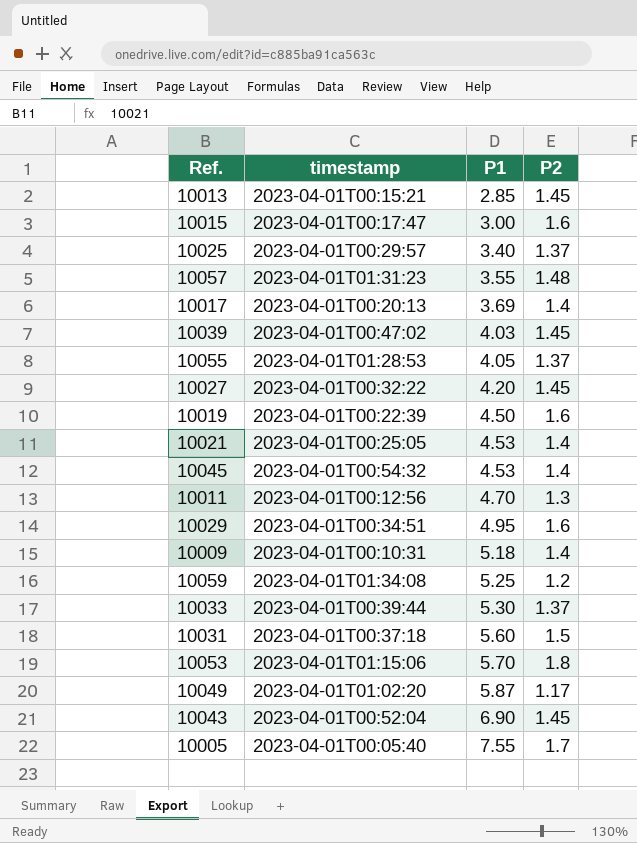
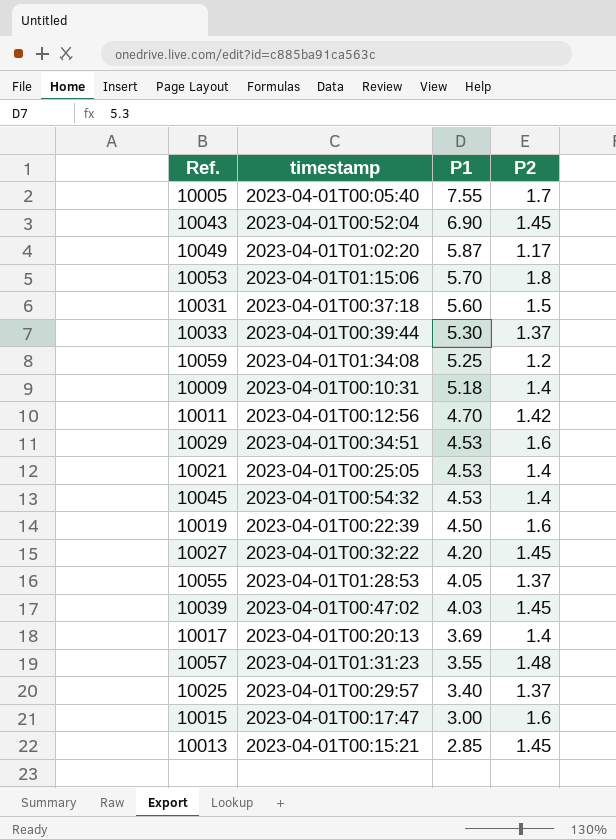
row order: P1 ascending -> P1 descending
10011 | P2: 1.3 -> 1.42
10029 | P1: 4.95 -> 4.53

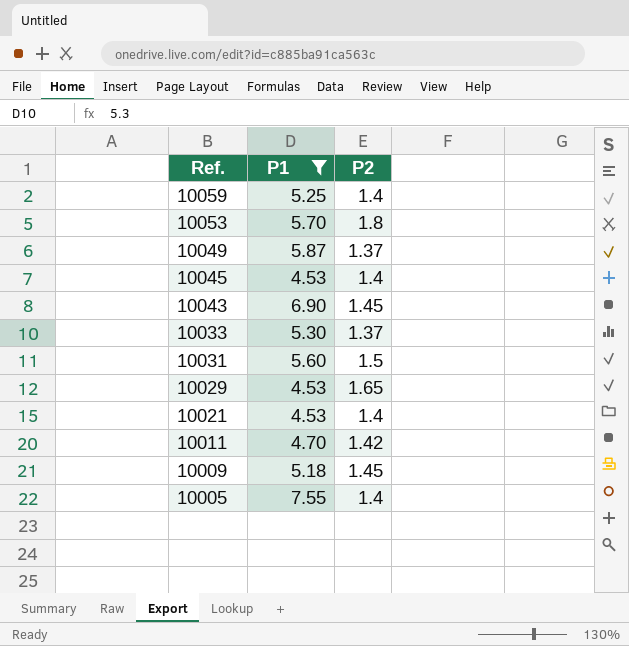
filter: none -> P1 >= 4.53
row order: P1 descending -> Ref. descending
column timestamp | position: 2 -> none
10059 | P2: 1.2 -> 1.4
10049 | P2: 1.17 -> 1.37
10029 | P2: 1.6 -> 1.65
10009 | P2: 1.4 -> 1.45
10005 | P2: 1.7 -> 1.4

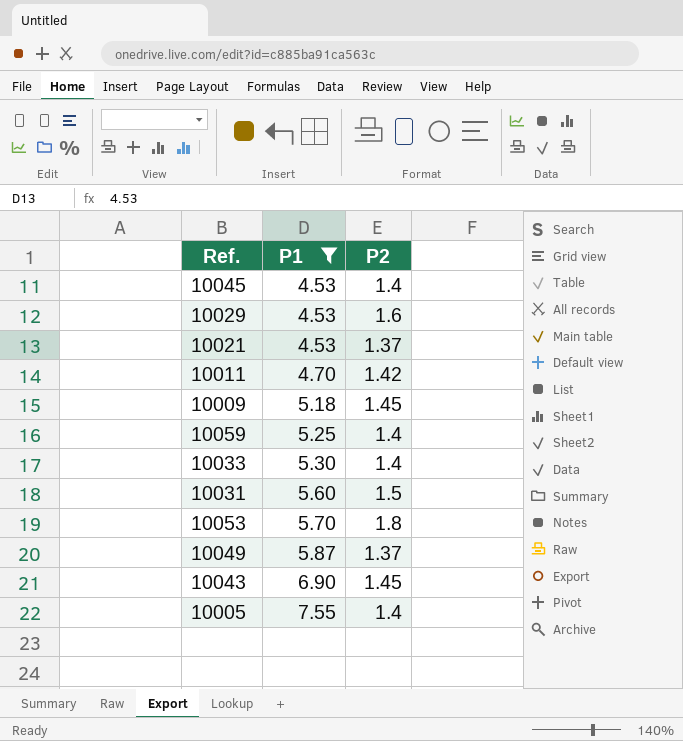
row order: Ref. descending -> P1 ascending
10029 | P2: 1.65 -> 1.6
10021 | P2: 1.4 -> 1.37
10033 | P2: 1.37 -> 1.4

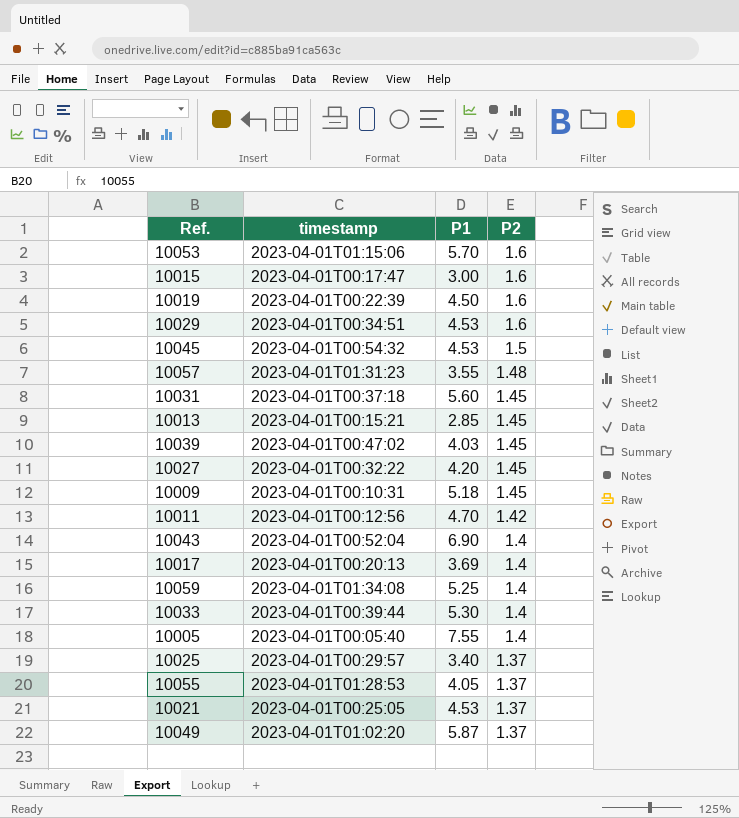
filter: P1 >= 4.53 -> none
row order: P1 ascending -> P2 descending
column timestamp | position: none -> 2
10053 | P2: 1.8 -> 1.6
10045 | P2: 1.4 -> 1.5
10031 | P2: 1.5 -> 1.45
10043 | P2: 1.45 -> 1.4

